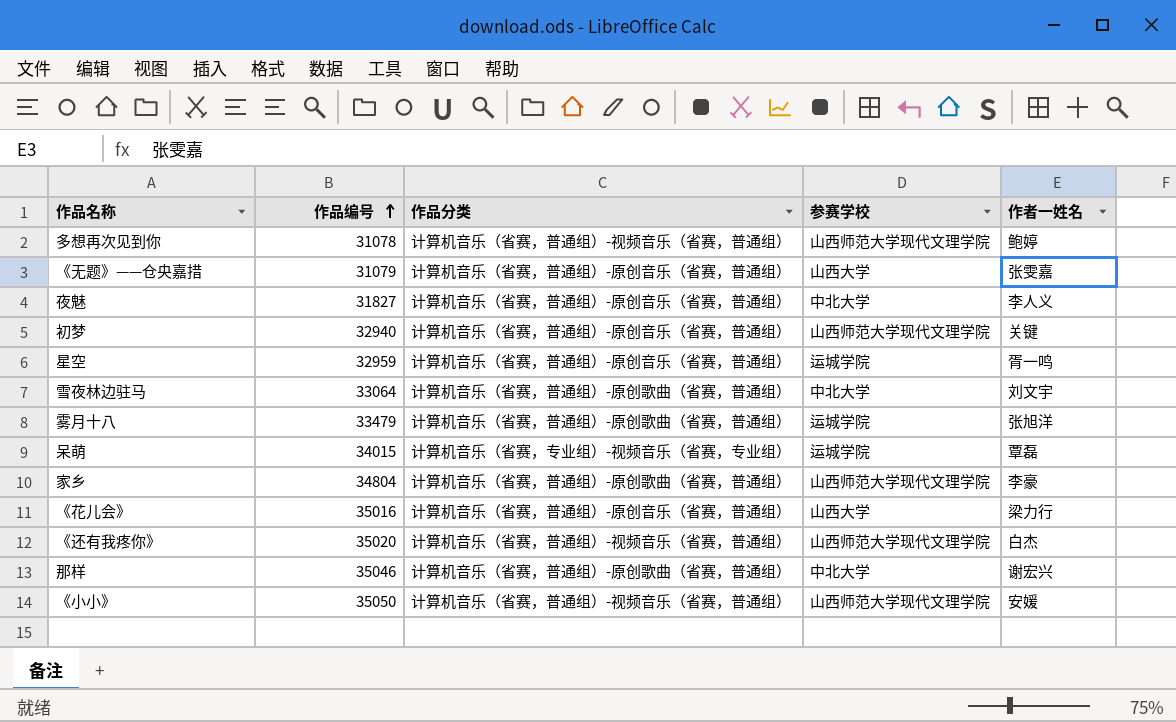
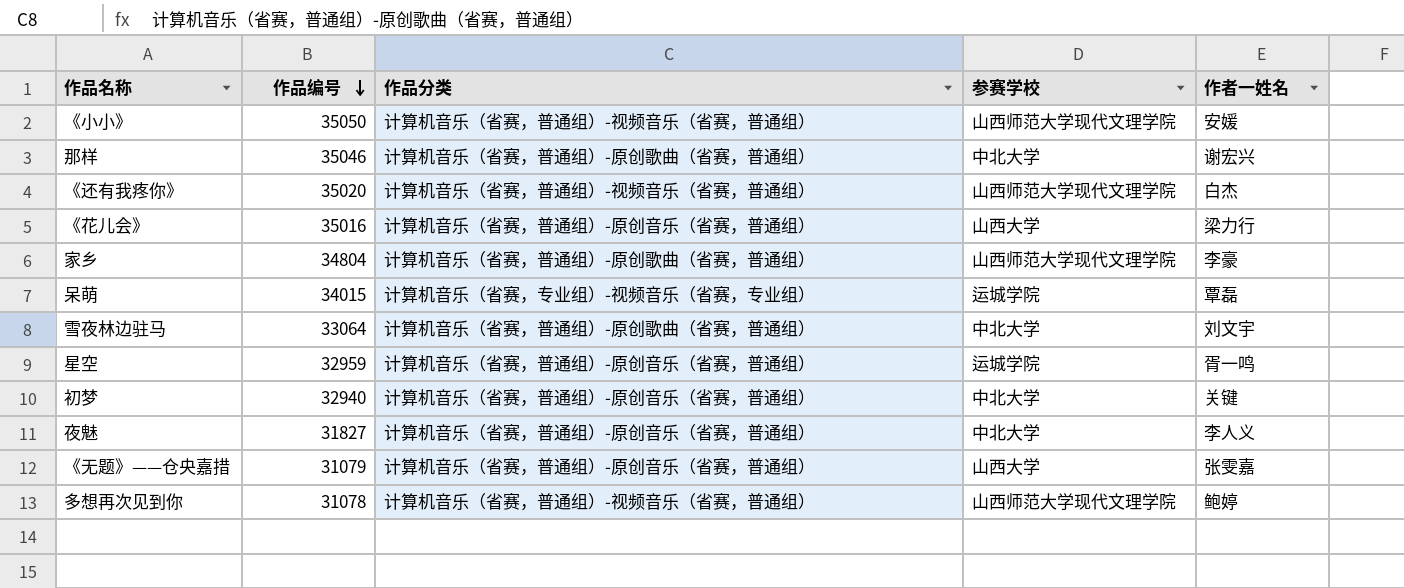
row order: 作品编号 ascending -> 作品编号 descending
row 雾月十八: 33479 | 计算机音乐（省赛，普通组）-原创歌曲（省赛，普通组） | 运城学院 | 张旭洋 -> none
初梦 | 参赛学校: 山西师范大学现代文理学院 -> 中北大学

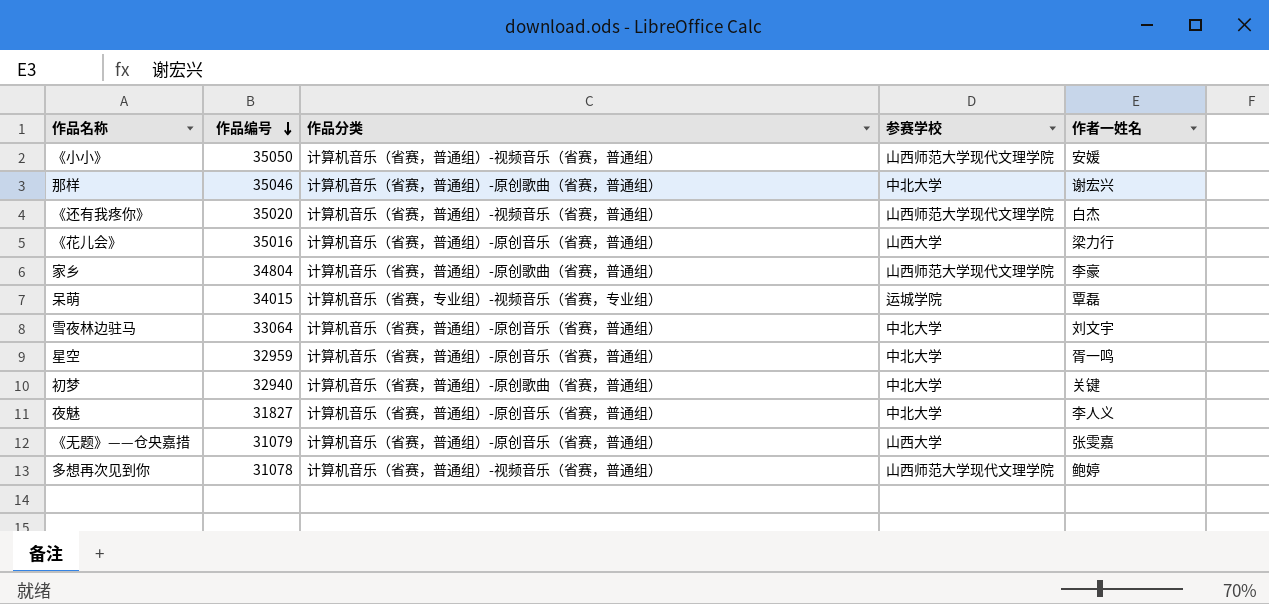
雪夜林边驻马 | 作品分类: 计算机音乐（省赛，普通组）-原创歌曲（省赛，普通组） -> 计算机音乐（省赛，普通组）-原创音乐（省赛，普通组）
星空 | 参赛学校: 运城学院 -> 中北大学
初梦 | 作品分类: 计算机音乐（省赛，普通组）-原创音乐（省赛，普通组） -> 计算机音乐（省赛，普通组）-原创歌曲（省赛，普通组）

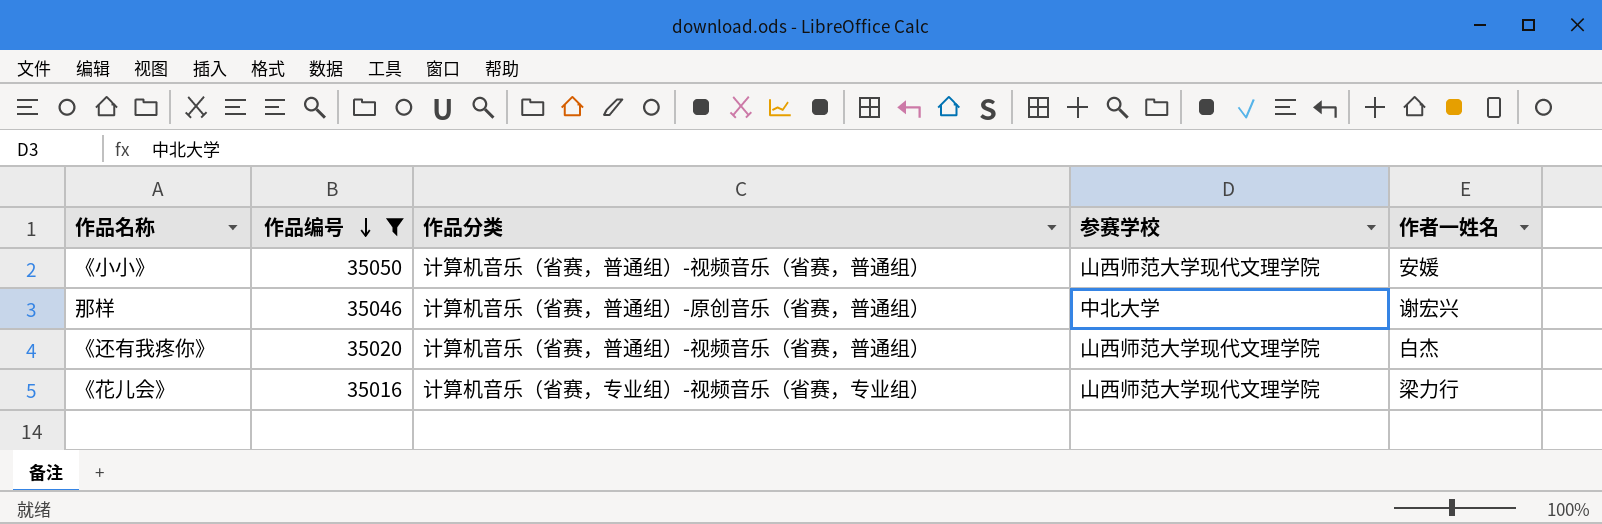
filter: none -> 作品编号 >= 35016
那样 | 作品分类: 计算机音乐（省赛，普通组）-原创歌曲（省赛，普通组） -> 计算机音乐（省赛，普通组）-原创音乐（省赛，普通组）
《花儿会》 | 作品分类: 计算机音乐（省赛，普通组）-原创音乐（省赛，普通组） -> 计算机音乐（省赛，专业组）-视频音乐（省赛，专业组）
《花儿会》 | 参赛学校: 山西大学 -> 山西师范大学现代文理学院

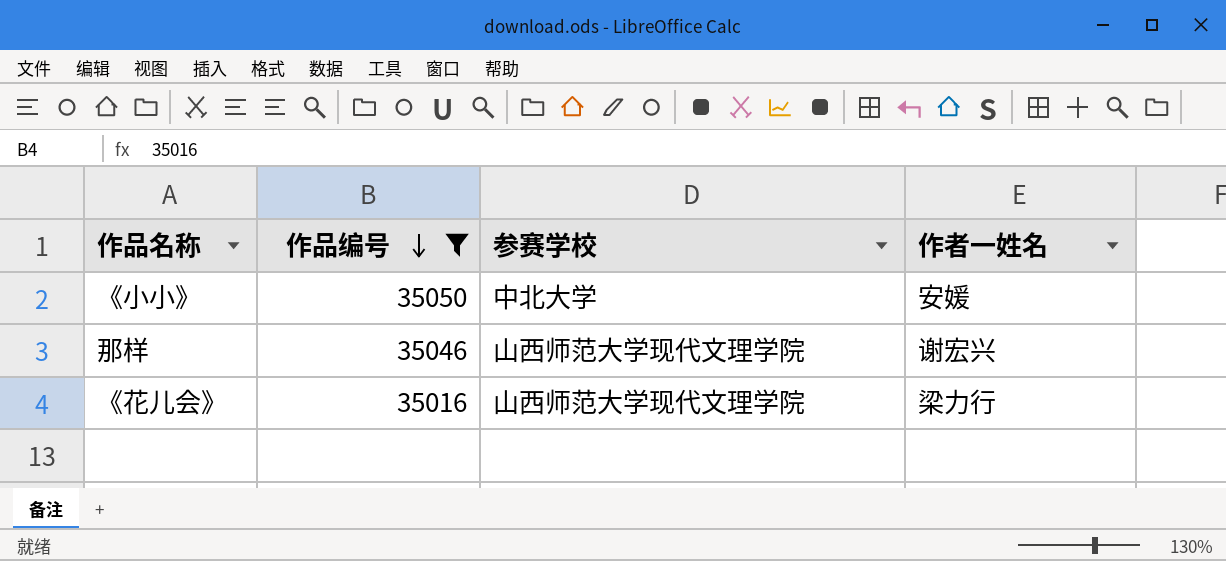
column 作品分类 | position: 3 -> none
row 《还有我疼你》: 35020 | 计算机音乐（省赛，普通组）-视频音乐（省赛，普通组） | 山西师范大学现代文理学院 | 白杰 -> none
《小小》 | 参赛学校: 山西师范大学现代文理学院 -> 中北大学
那样 | 参赛学校: 中北大学 -> 山西师范大学现代文理学院

